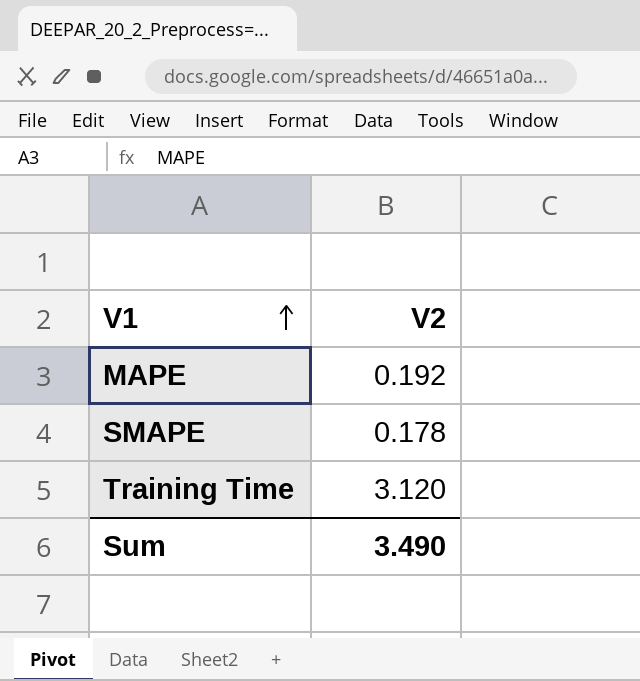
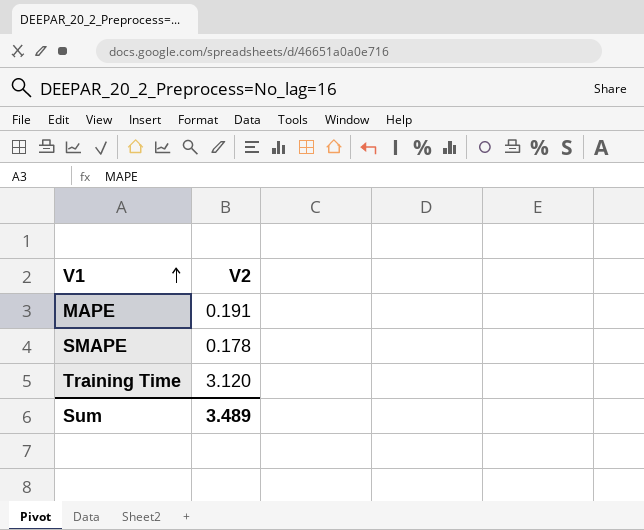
MAPE | V2: 0.192 -> 0.191
Sum | V2: 3.490 -> 3.489

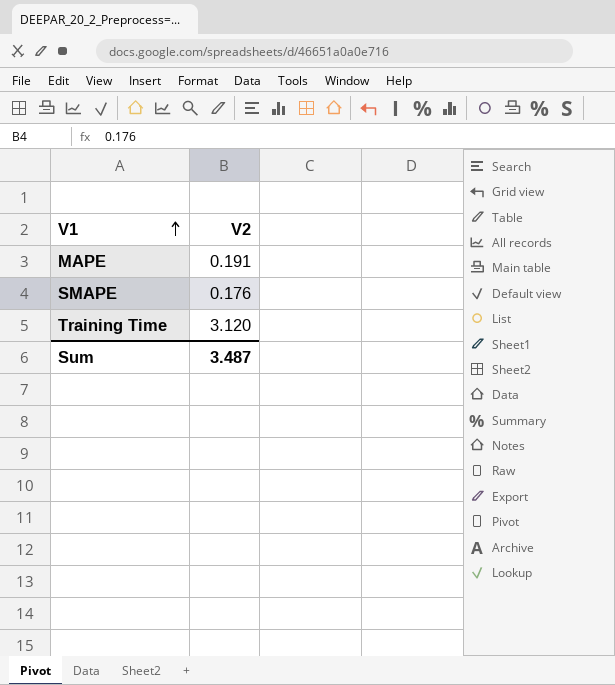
SMAPE | V2: 0.178 -> 0.176
Sum | V2: 3.489 -> 3.487

